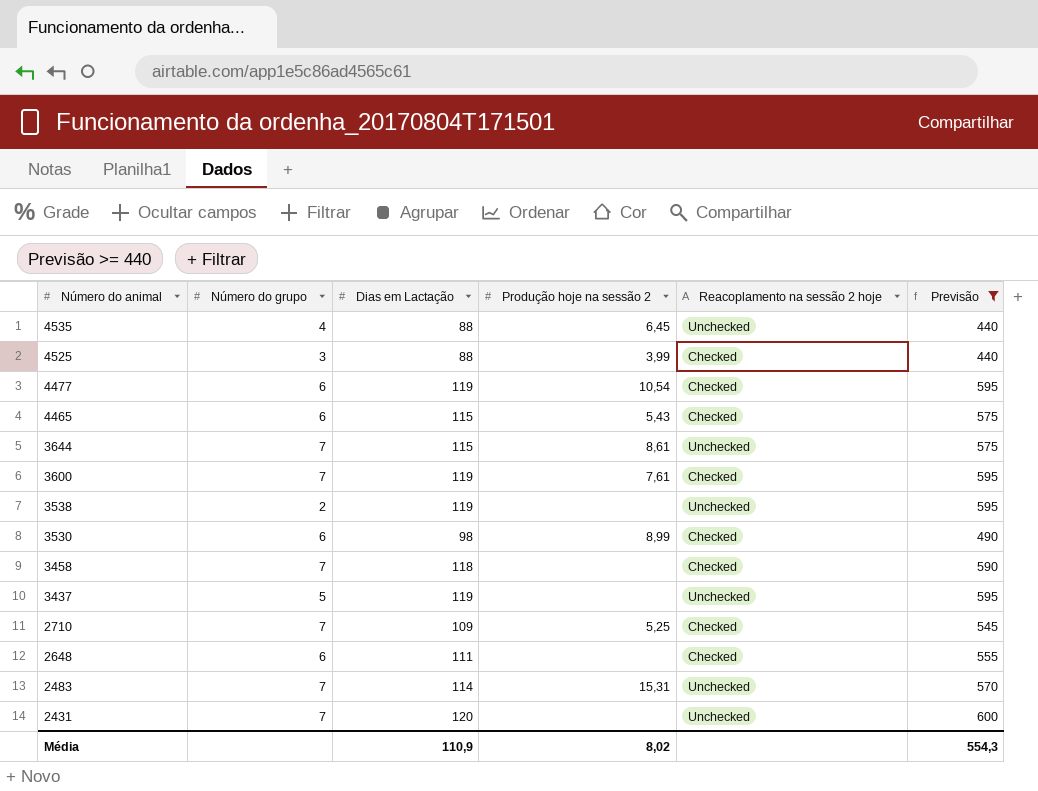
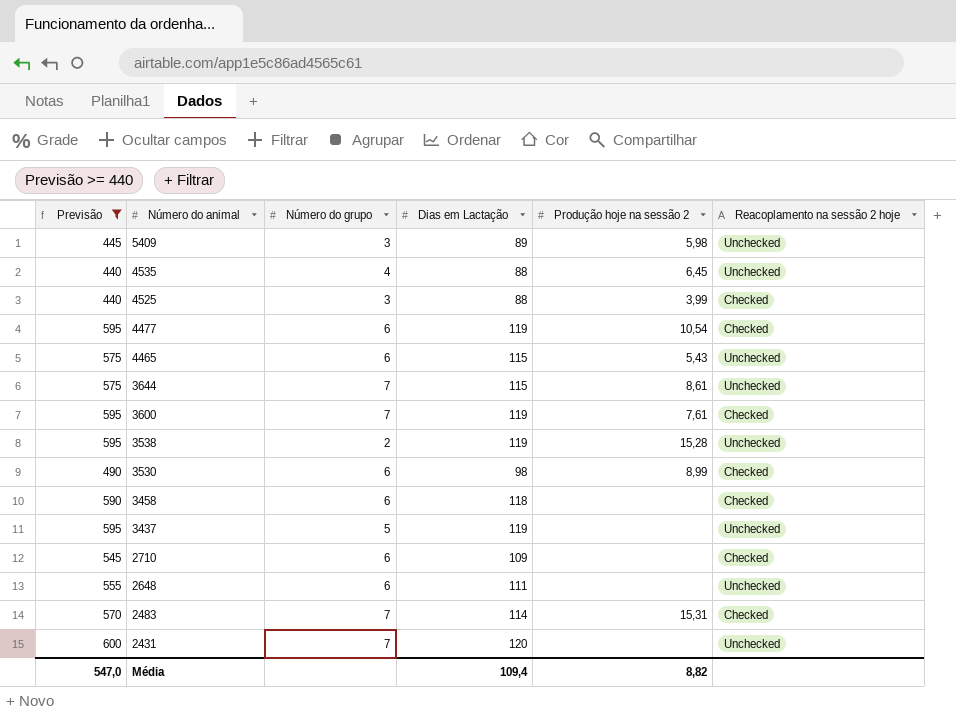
column Previsão | position: 6 -> 1
row 5409: none -> 445 | 3 | 89 | 5,98 | Unchecked
4465 | Reacoplamento na sessão 2 hoje: Checked -> Unchecked
3538 | Produção hoje na sessão 2: none -> 15,28
3458 | Número do grupo: 7 -> 6
2710 | Número do grupo: 7 -> 6
2710 | Produção hoje na sessão 2: 5,25 -> none
2648 | Reacoplamento na sessão 2 hoje: Checked -> Unchecked
2483 | Reacoplamento na sessão 2 hoje: Unchecked -> Checked
Média | Previsão: 554,3 -> 547,0
Média | Dias em Lactação: 110,9 -> 109,4
Média | Produção hoje na sessão 2: 8,02 -> 8,82

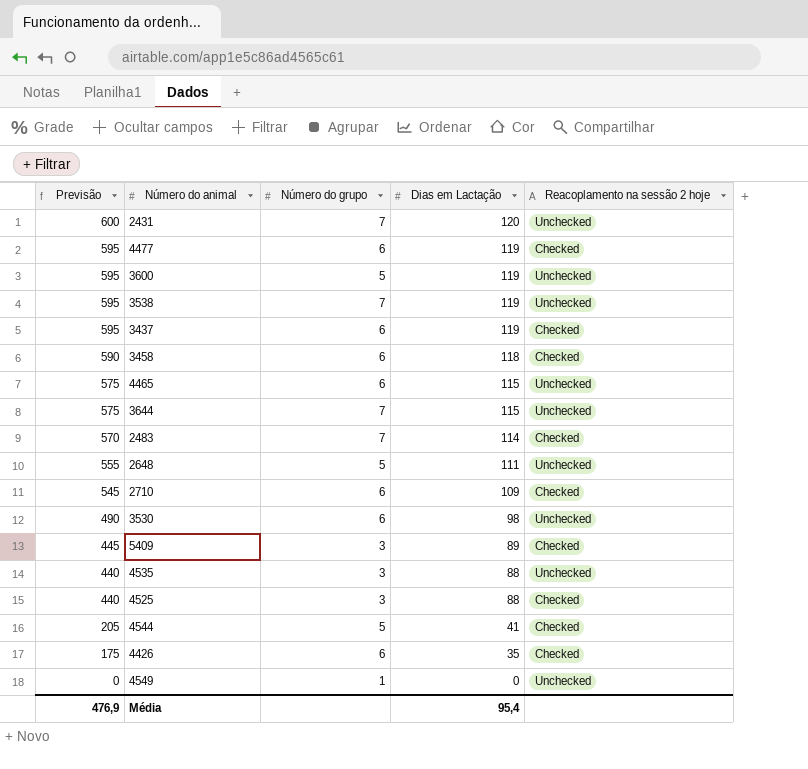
filter: Previsão >= 440 -> none
row order: Número do animal descending -> Previsão descending
column Produção hoje na sessão 2 | position: 5 -> none
3600 | Número do grupo: 7 -> 5
3600 | Reacoplamento na sessão 2 hoje: Checked -> Unchecked
3538 | Número do grupo: 2 -> 7
3437 | Número do grupo: 5 -> 6
3437 | Reacoplamento na sessão 2 hoje: Unchecked -> Checked
2648 | Número do grupo: 6 -> 5
3530 | Reacoplamento na sessão 2 hoje: Checked -> Unchecked
5409 | Reacoplamento na sessão 2 hoje: Unchecked -> Checked
4535 | Número do grupo: 4 -> 3
Média | Previsão: 547,0 -> 476,9
Média | Dias em Lactação: 109,4 -> 95,4

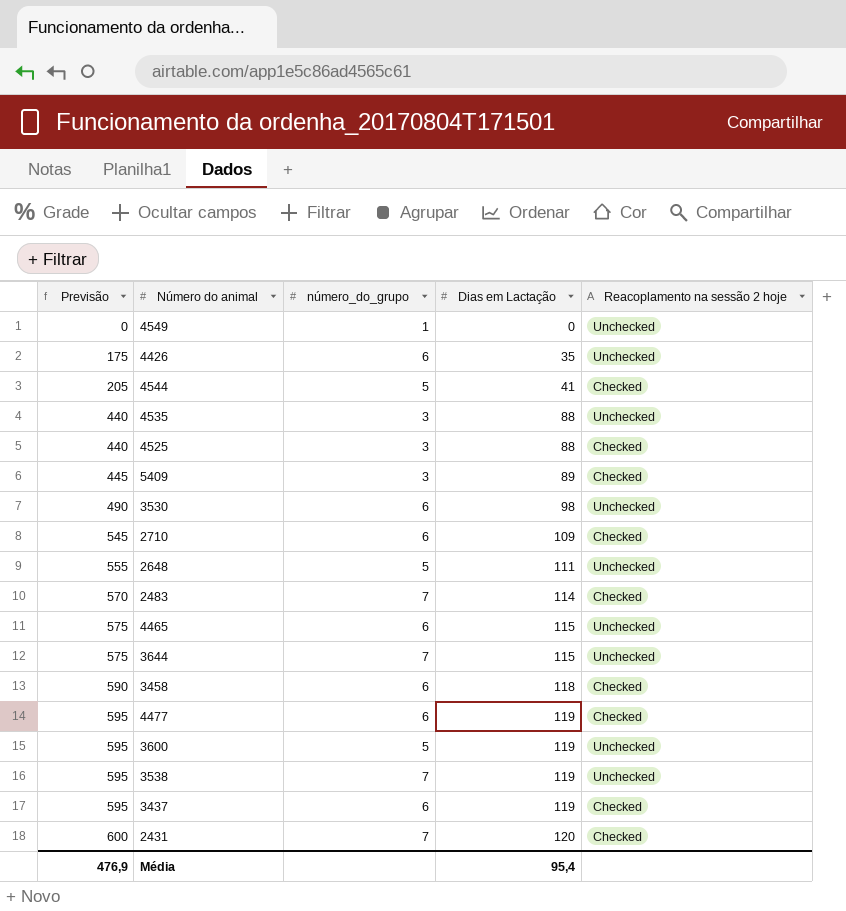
row order: Previsão descending -> Previsão ascending
column name: Número do grupo -> número_do_grupo
4426 | Reacoplamento na sessão 2 hoje: Checked -> Unchecked
2431 | Reacoplamento na sessão 2 hoje: Unchecked -> Checked

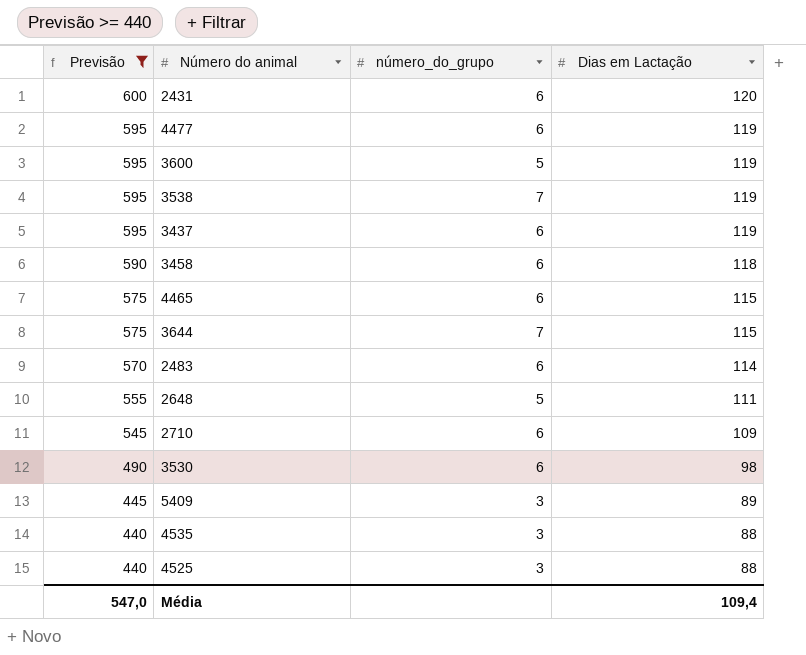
filter: none -> Previsão >= 440
row order: Previsão ascending -> Previsão descending
column Reacoplamento na sessão 2 hoje | position: 5 -> none
2431 | número_do_grupo: 7 -> 6
2483 | número_do_grupo: 7 -> 6
Média | Previsão: 476,9 -> 547,0
Média | Dias em Lactação: 95,4 -> 109,4

